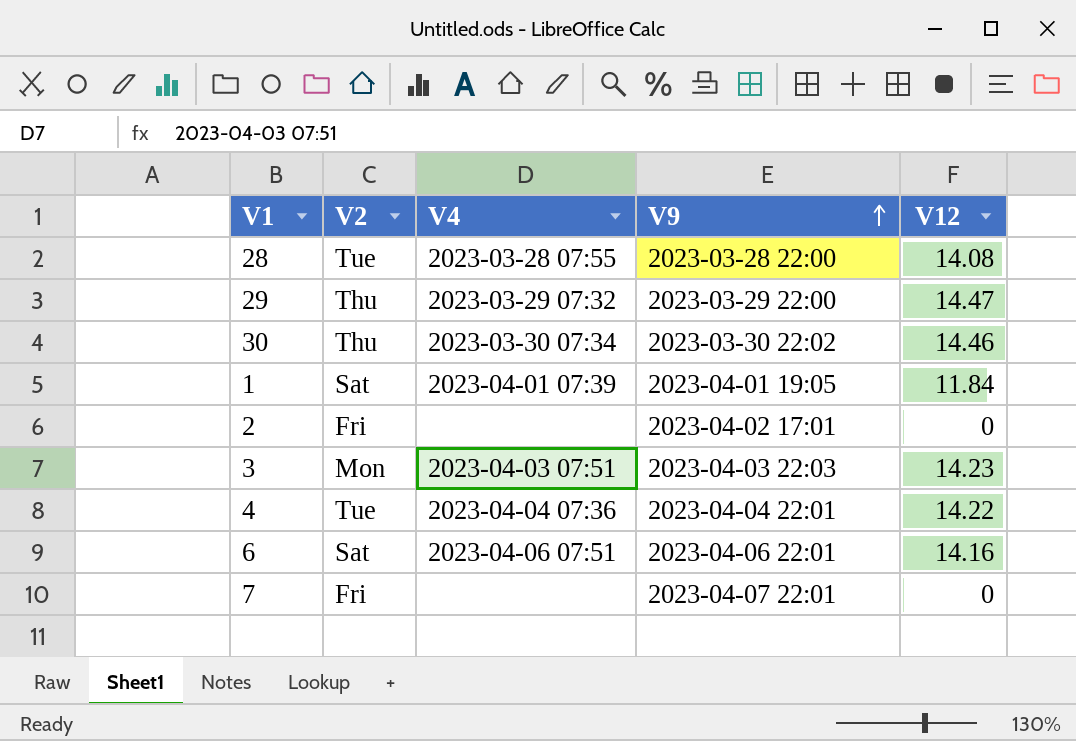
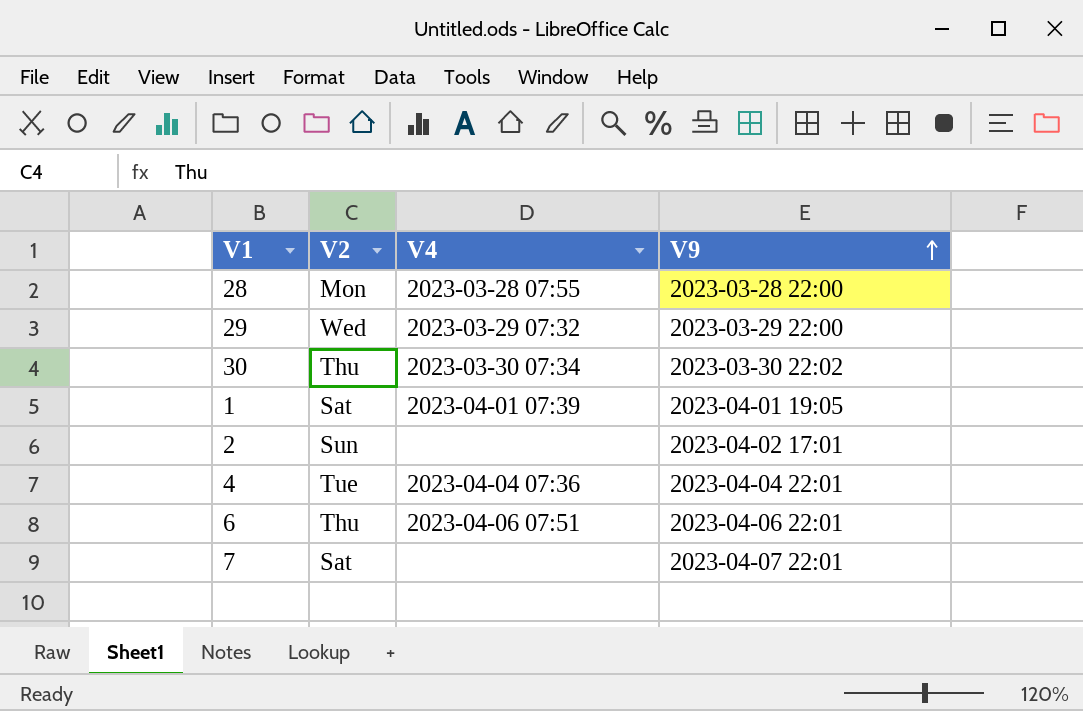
column V12 | position: 5 -> none
row 3: Mon | 2023-04-03 07:51 | 2023-04-03 22:03 | 14.23 -> none
28 | V2: Tue -> Mon
29 | V2: Thu -> Wed
2 | V2: Fri -> Sun
6 | V2: Sat -> Thu
7 | V2: Fri -> Sat

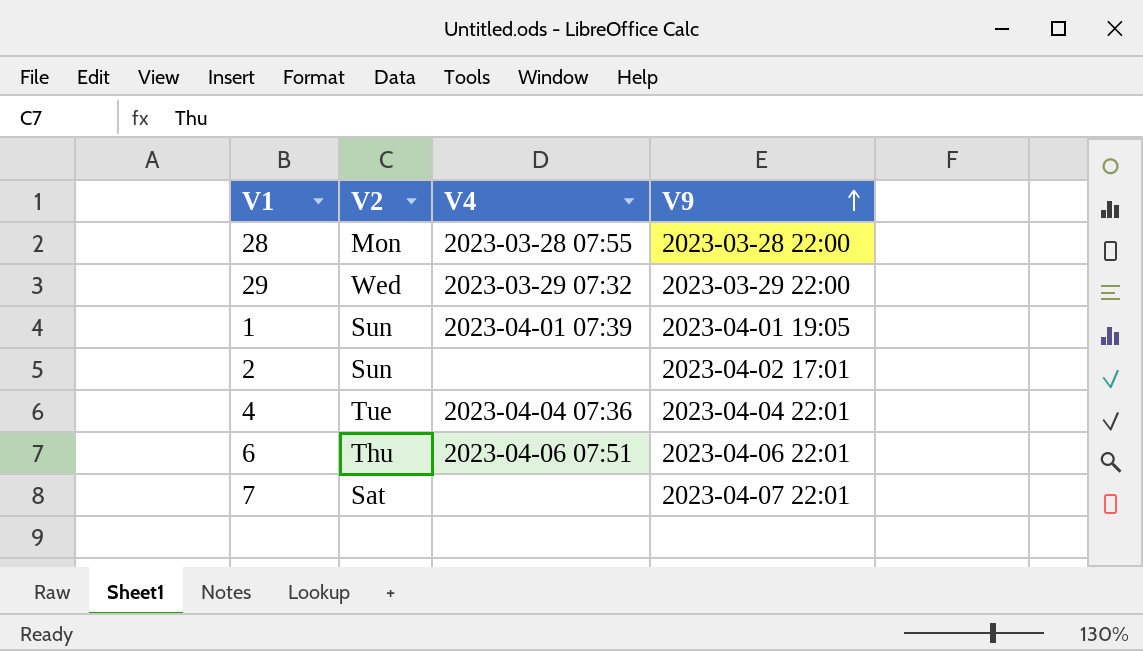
row 30: Thu | 2023-03-30 07:34 | 2023-03-30 22:02 -> none
1 | V2: Sat -> Sun

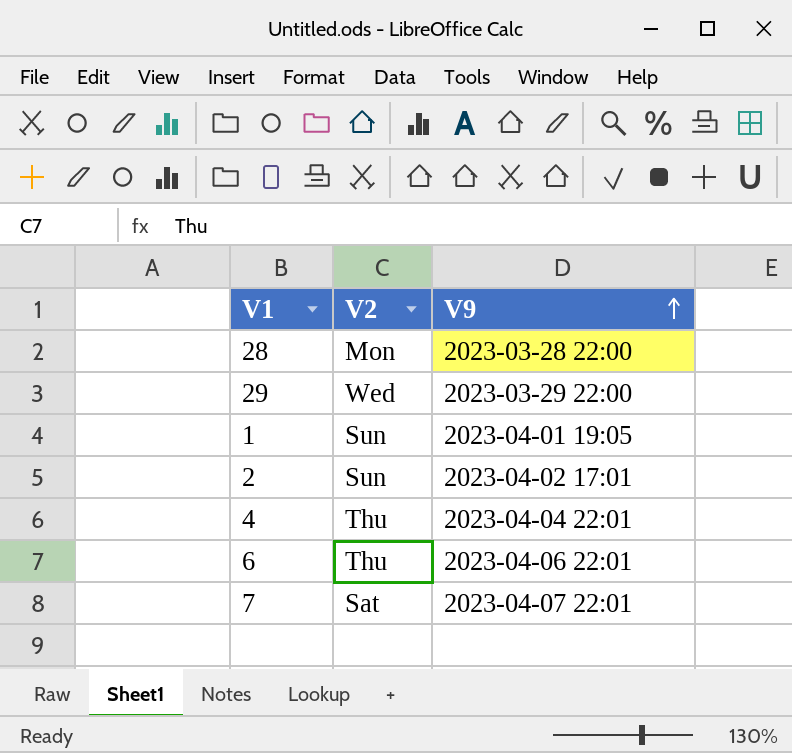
column V4 | position: 3 -> none
4 | V2: Tue -> Thu

